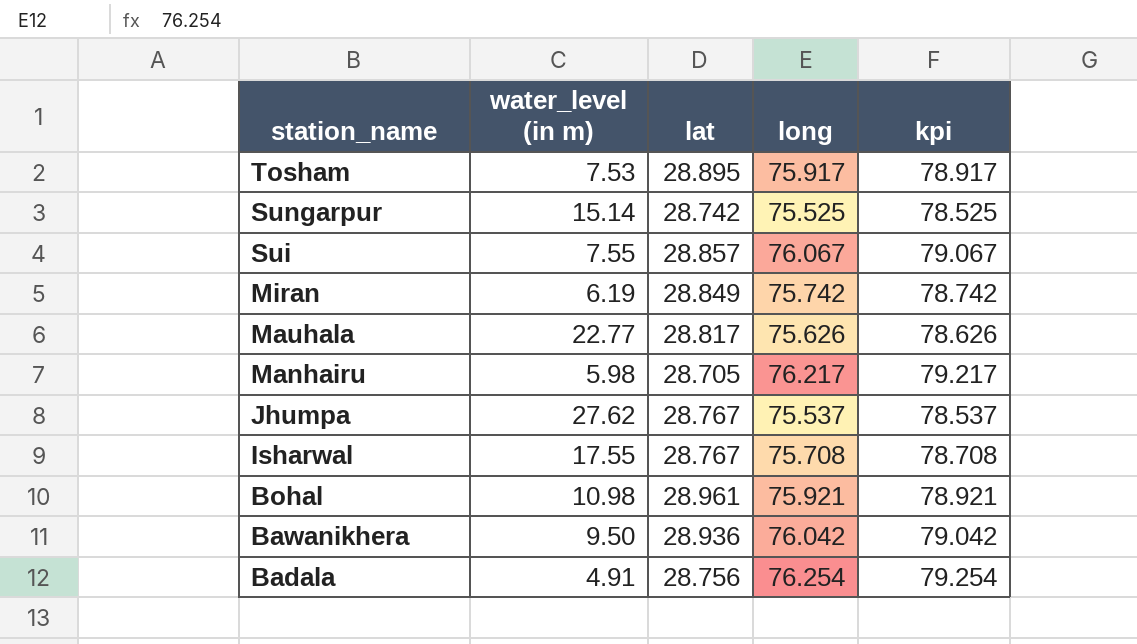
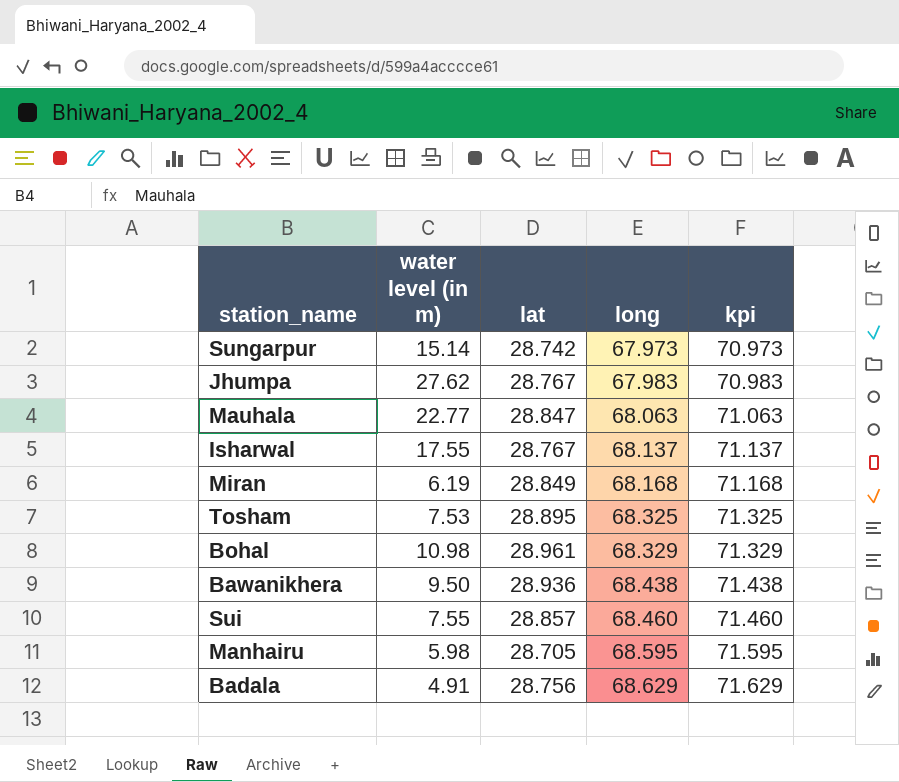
row order: station_name descending -> long ascending
column name: water_level (in m) -> water level (in m)
Sungarpur | long: 75.525 -> 67.973
Sungarpur | kpi: 78.525 -> 70.973
Jhumpa | long: 75.537 -> 67.983
Jhumpa | kpi: 78.537 -> 70.983
Mauhala | lat: 28.817 -> 28.847
Mauhala | long: 75.626 -> 68.063
Mauhala | kpi: 78.626 -> 71.063
Isharwal | long: 75.708 -> 68.137
Isharwal | kpi: 78.708 -> 71.137
Miran | long: 75.742 -> 68.168
Miran | kpi: 78.742 -> 71.168
Tosham | long: 75.917 -> 68.325
Tosham | kpi: 78.917 -> 71.325
Bohal | long: 75.921 -> 68.329
Bohal | kpi: 78.921 -> 71.329
Bawanikhera | long: 76.042 -> 68.438
Bawanikhera | kpi: 79.042 -> 71.438
Sui | long: 76.067 -> 68.460
Sui | kpi: 79.067 -> 71.460
Manhairu | long: 76.217 -> 68.595
Manhairu | kpi: 79.217 -> 71.595
Badala | long: 76.254 -> 68.629
Badala | kpi: 79.254 -> 71.629

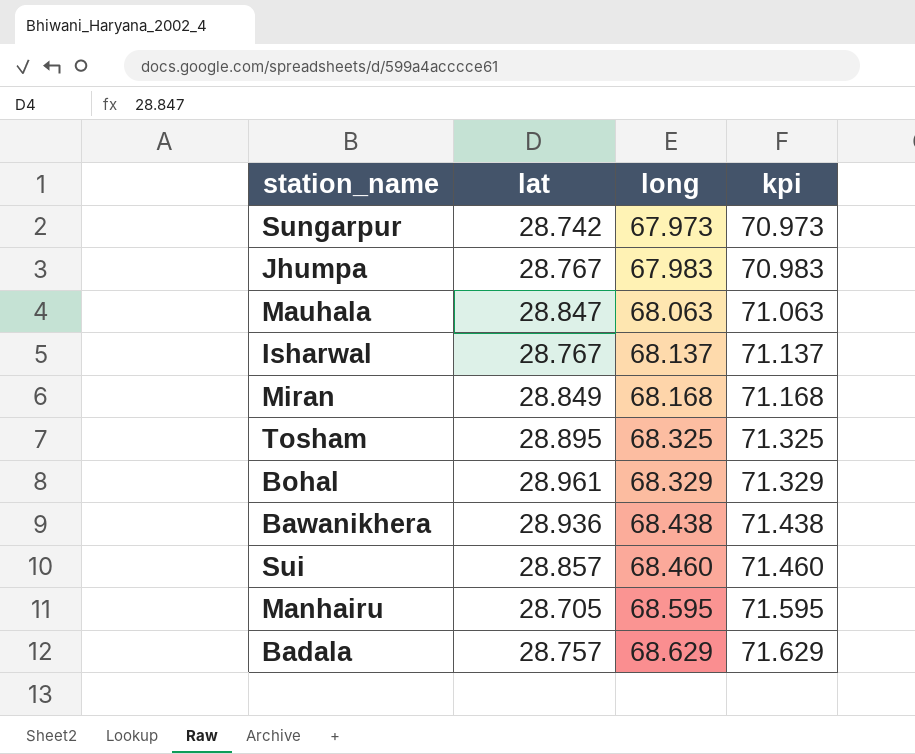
column water level (in m) | position: 2 -> none
Badala | lat: 28.756 -> 28.757

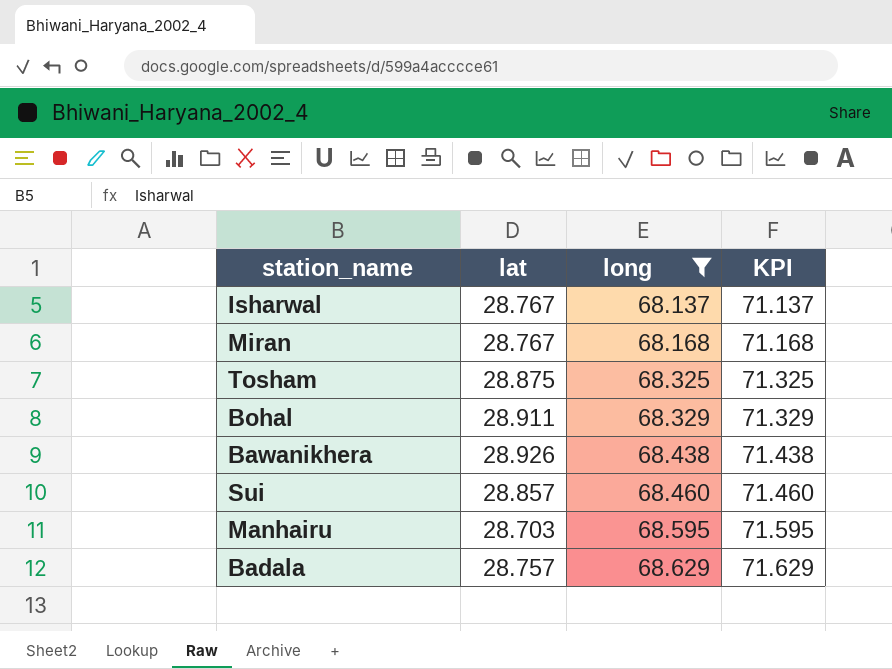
filter: none -> long >= 68.137
column name: kpi -> KPI
Miran | lat: 28.849 -> 28.767
Tosham | lat: 28.895 -> 28.875
Bohal | lat: 28.961 -> 28.911
Bawanikhera | lat: 28.936 -> 28.926
Manhairu | lat: 28.705 -> 28.703

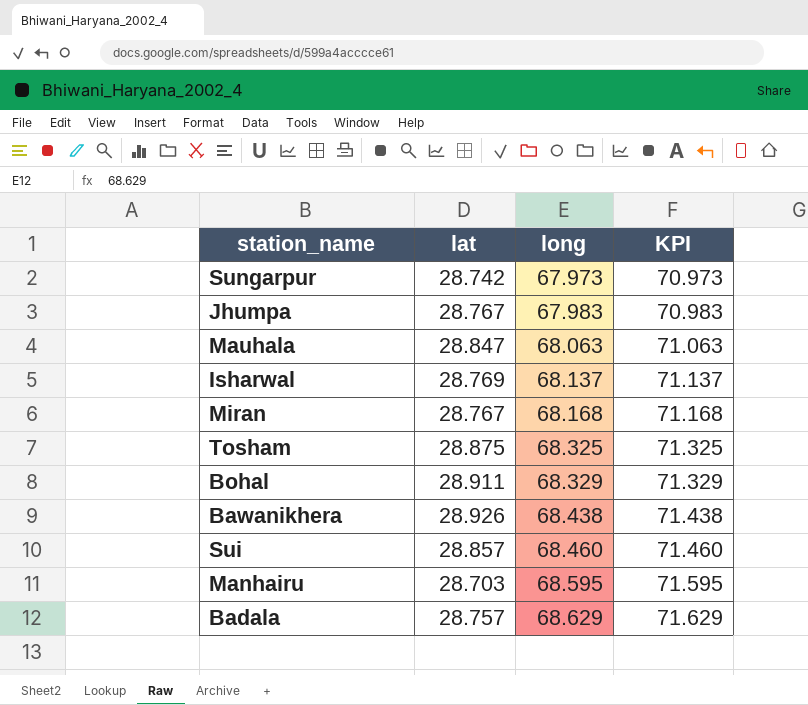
filter: long >= 68.137 -> none
Isharwal | lat: 28.767 -> 28.769

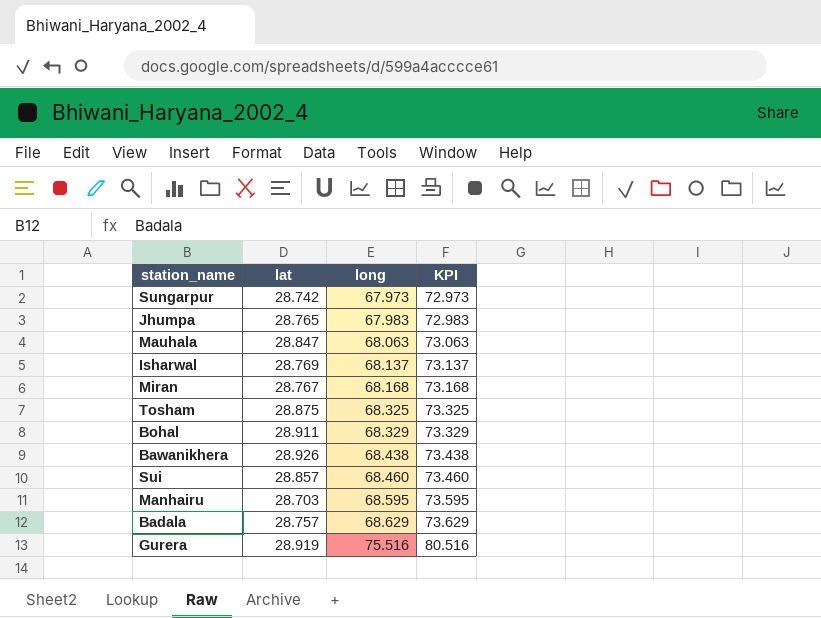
column KPI | formula: [long] + 3 -> [long] + 5
Jhumpa | lat: 28.767 -> 28.765
row Gurera: none -> 28.919 | 75.516 | 80.516

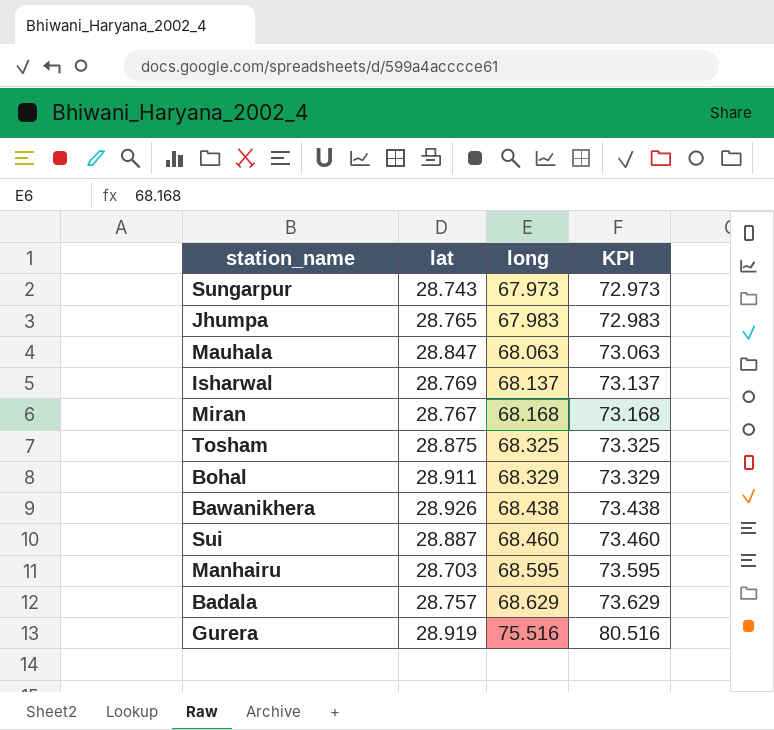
Sungarpur | lat: 28.742 -> 28.743
Sui | lat: 28.857 -> 28.887

